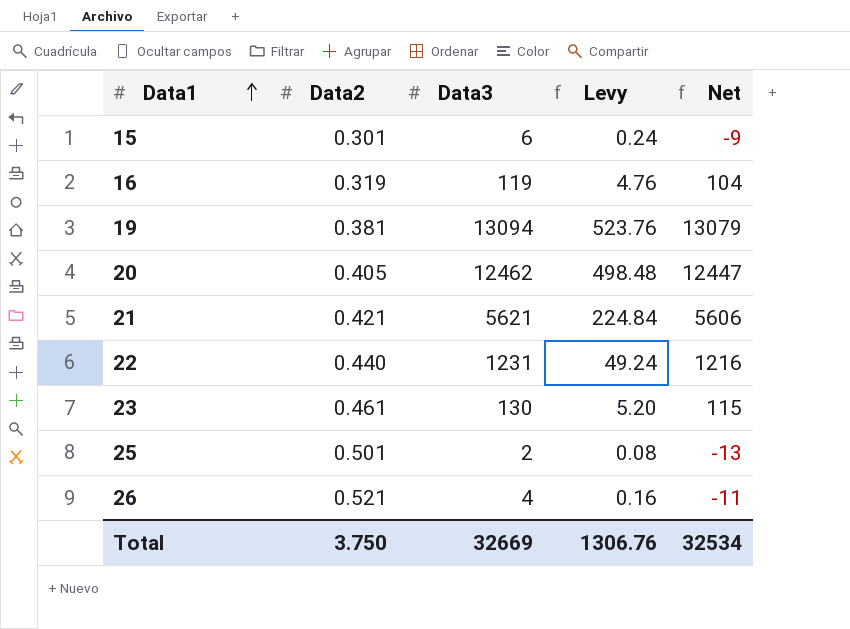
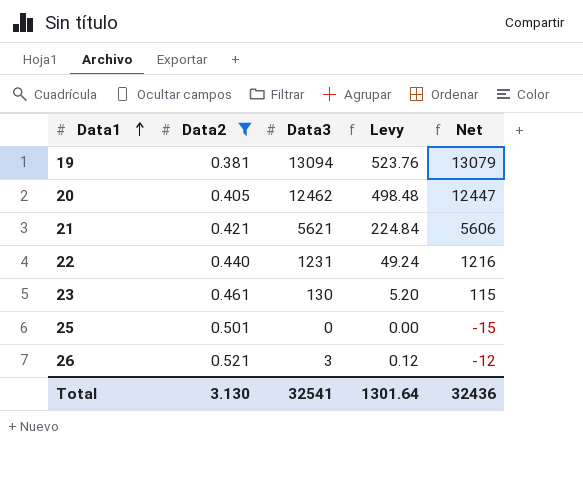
filter: none -> Data2 >= 0.381
25 | Data3: 2 -> 0
25 | Levy: 0.08 -> 0.00
25 | Net: -13 -> -15
26 | Data3: 4 -> 3
26 | Levy: 0.16 -> 0.12
26 | Net: -11 -> -12
Total | Data2: 3.750 -> 3.130
Total | Data3: 32669 -> 32541
Total | Levy: 1306.76 -> 1301.64
Total | Net: 32534 -> 32436

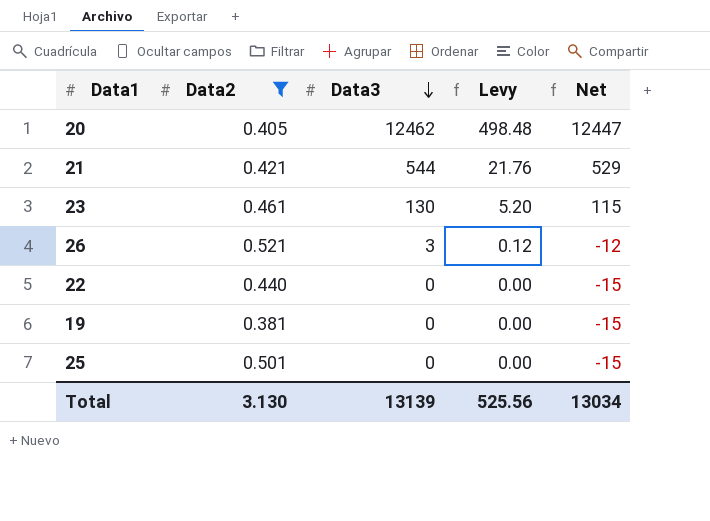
row order: Data1 ascending -> Data3 descending
21 | Data3: 5621 -> 544
21 | Levy: 224.84 -> 21.76
21 | Net: 5606 -> 529
22 | Data3: 1231 -> 0
22 | Levy: 49.24 -> 0.00
22 | Net: 1216 -> -15
19 | Data3: 13094 -> 0
19 | Levy: 523.76 -> 0.00
19 | Net: 13079 -> -15
Total | Data3: 32541 -> 13139
Total | Levy: 1301.64 -> 525.56
Total | Net: 32436 -> 13034

